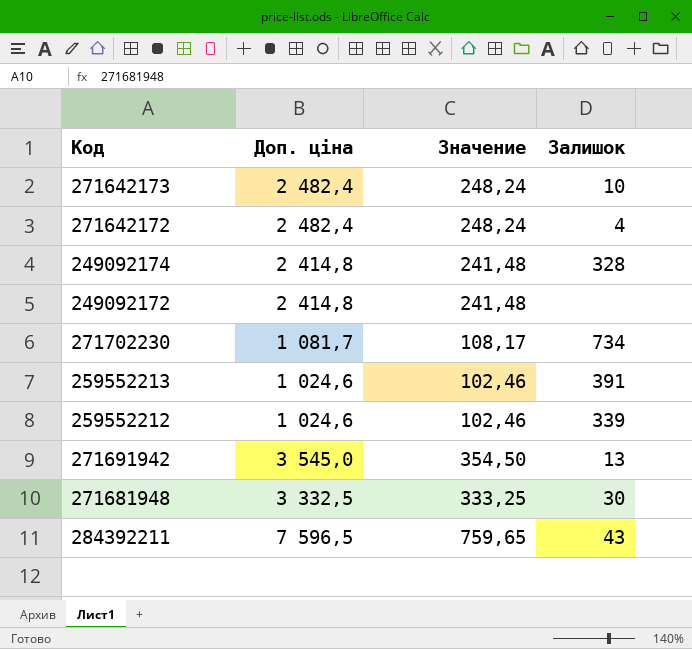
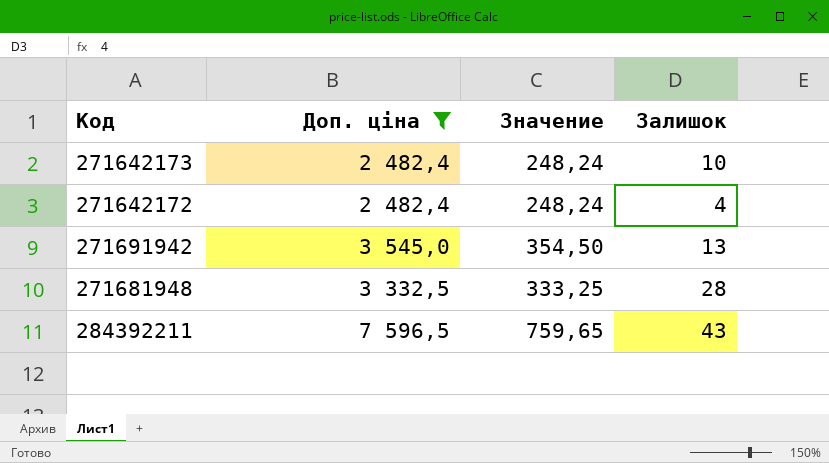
filter: none -> Доп. ціна >= 2 482,4
271681948 | Залишок: 30 -> 28

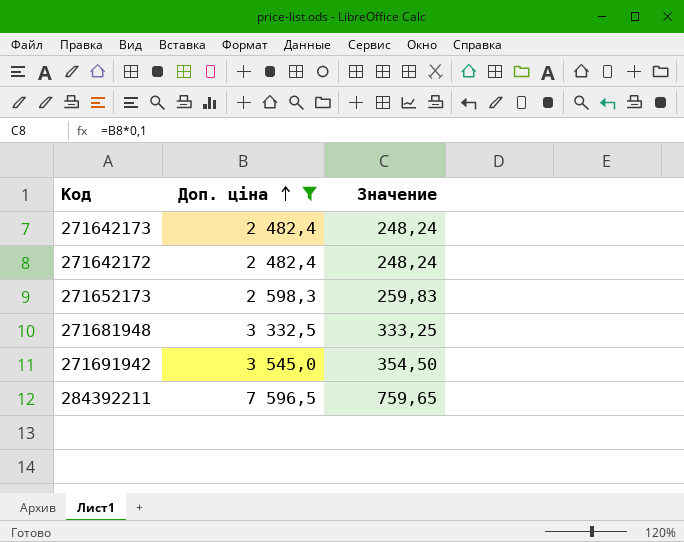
row order: none -> Доп. ціна ascending
column Залишок | position: 4 -> none
row 271652173: none -> 2 598,3 | 259,83

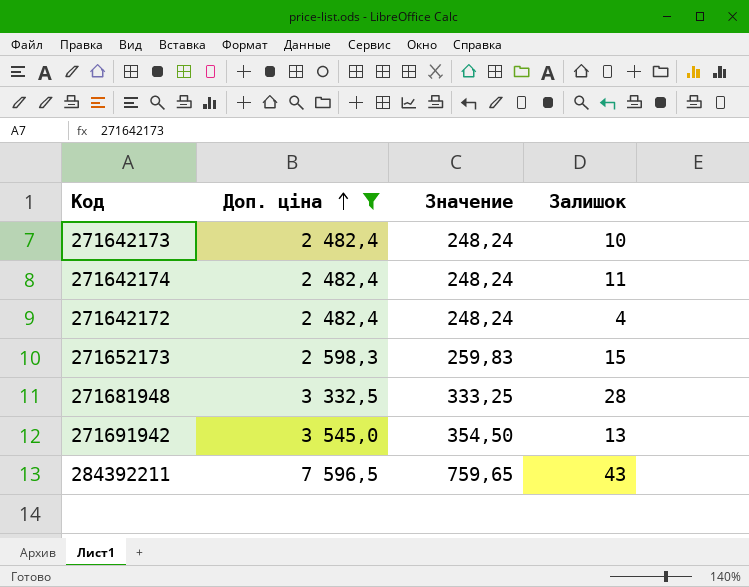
column Залишок | position: none -> 4
row 271642174: none -> 2 482,4 | 248,24 | 11

